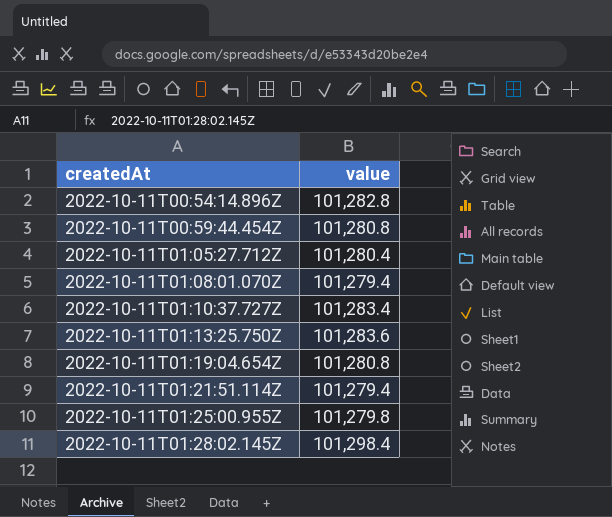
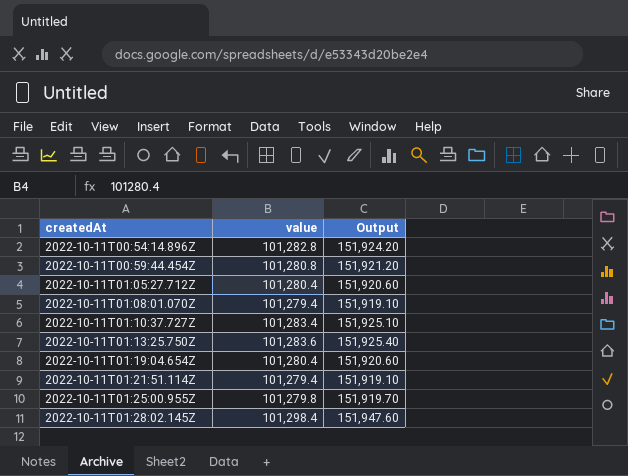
column Output | formula: none -> [value] * 1.5
2022-10-11T01:19:04.654Z | value: 101,280.8 -> 101,280.4

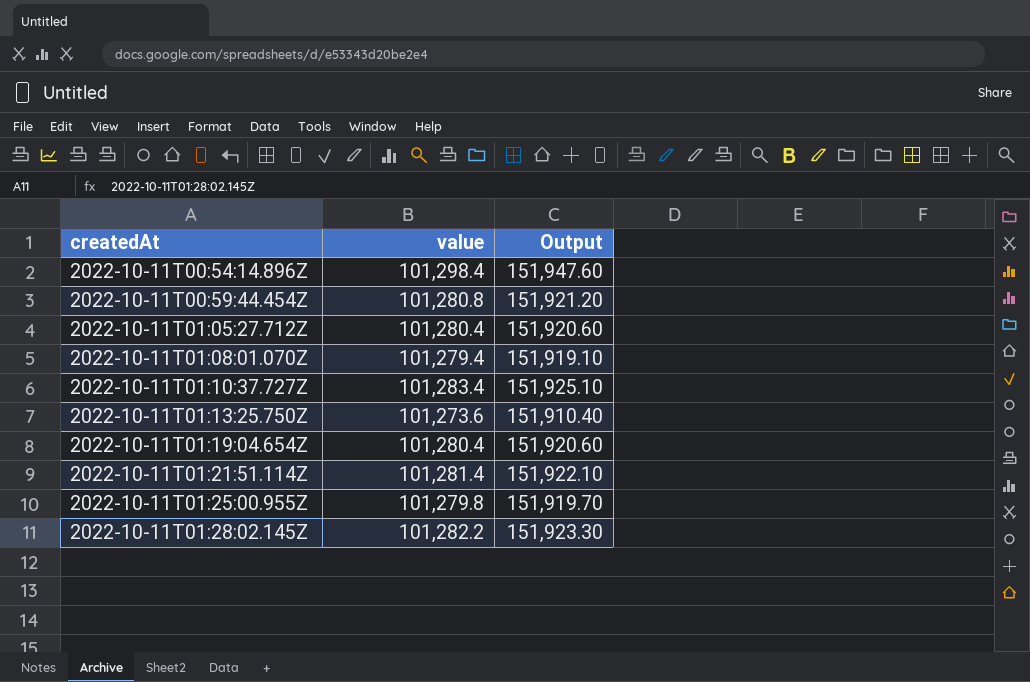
2022-10-11T00:54:14.896Z | value: 101,282.8 -> 101,298.4
2022-10-11T00:54:14.896Z | Output: 151,924.20 -> 151,947.60
2022-10-11T01:13:25.750Z | value: 101,283.6 -> 101,273.6
2022-10-11T01:13:25.750Z | Output: 151,925.40 -> 151,910.40
2022-10-11T01:21:51.114Z | value: 101,279.4 -> 101,281.4
2022-10-11T01:21:51.114Z | Output: 151,919.10 -> 151,922.10
2022-10-11T01:28:02.145Z | value: 101,298.4 -> 101,282.2
2022-10-11T01:28:02.145Z | Output: 151,947.60 -> 151,923.30

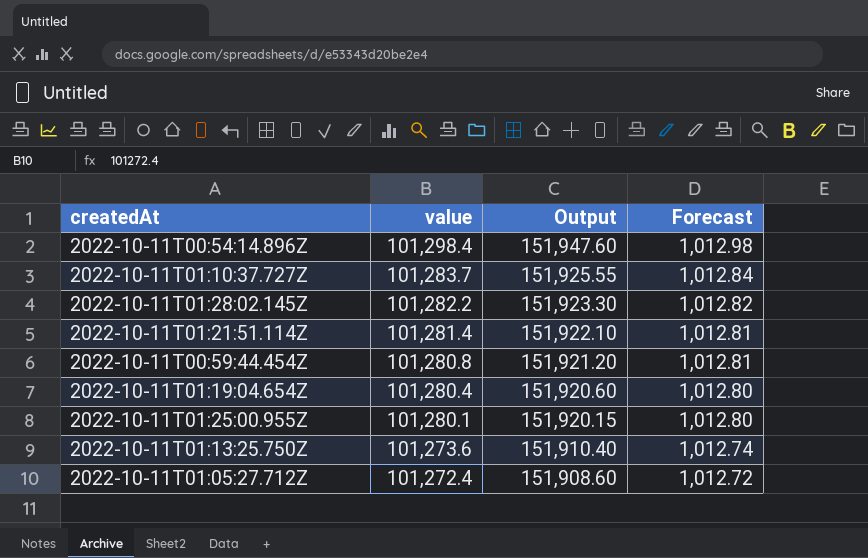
row order: createdAt ascending -> value descending
column Forecast | formula: none -> [value] * 0.01
row 2022-10-11T01:08:01.070Z: 101,279.4 | 151,919.10 -> none
2022-10-11T01:10:37.727Z | value: 101,283.4 -> 101,283.7
2022-10-11T01:10:37.727Z | Output: 151,925.10 -> 151,925.55
2022-10-11T01:25:00.955Z | value: 101,279.8 -> 101,280.1
2022-10-11T01:25:00.955Z | Output: 151,919.70 -> 151,920.15
2022-10-11T01:05:27.712Z | value: 101,280.4 -> 101,272.4
2022-10-11T01:05:27.712Z | Output: 151,920.60 -> 151,908.60

